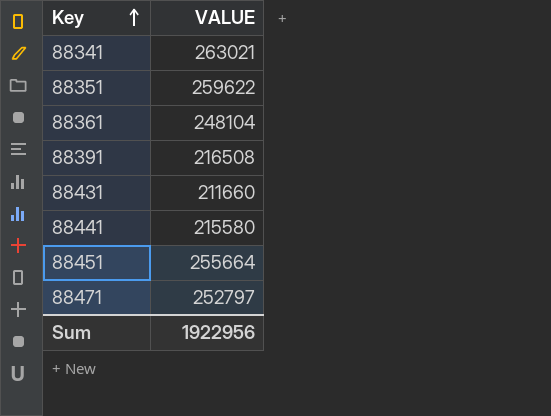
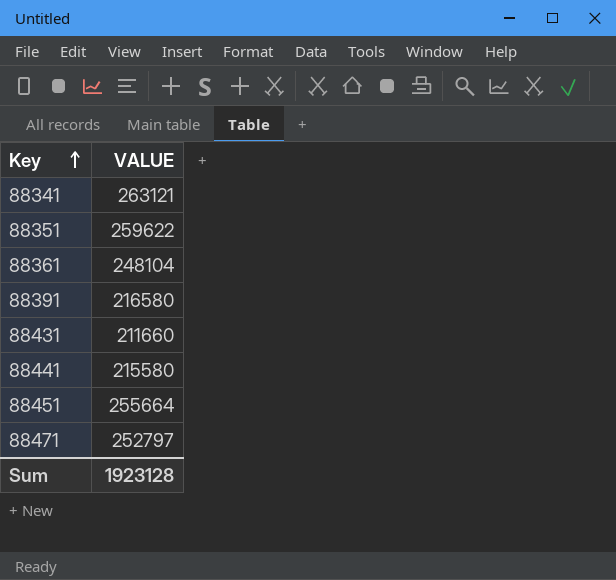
88341 | VALUE: 263021 -> 263121
88391 | VALUE: 216508 -> 216580
Sum | VALUE: 1922956 -> 1923128

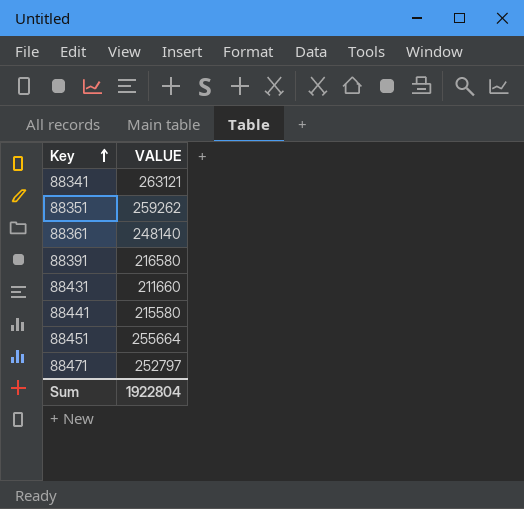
88351 | VALUE: 259622 -> 259262
88361 | VALUE: 248104 -> 248140
Sum | VALUE: 1923128 -> 1922804

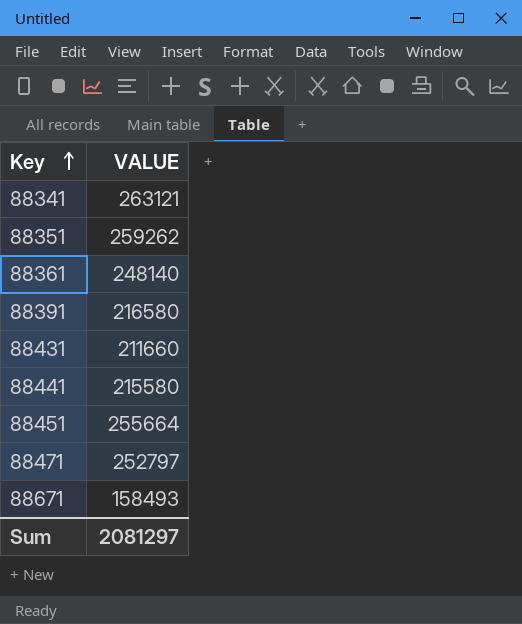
row 88671: none -> 158493
Sum | VALUE: 1922804 -> 2081297

